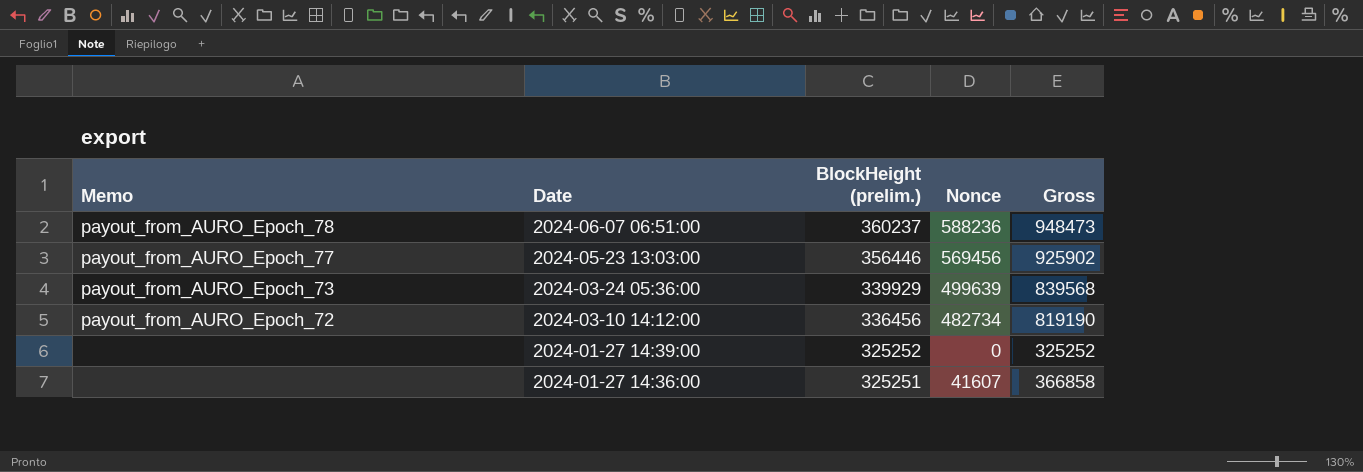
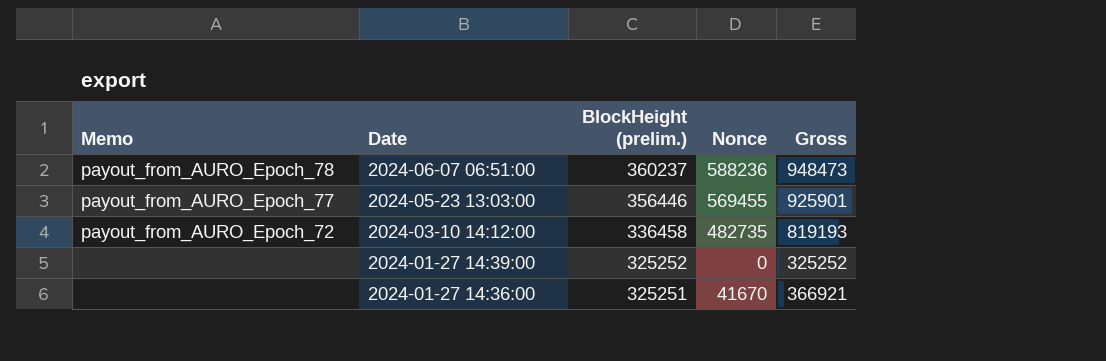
row 2024-03-24 05:36:00: payout_from_AURO_Epoch_73 | 339929 | 499639 | 839568 -> none
2024-05-23 13:03:00 | Nonce: 569456 -> 569455
2024-05-23 13:03:00 | Gross: 925902 -> 925901
2024-03-10 14:12:00 | BlockHeight (prelim.): 336456 -> 336458
2024-03-10 14:12:00 | Nonce: 482734 -> 482735
2024-03-10 14:12:00 | Gross: 819190 -> 819193
2024-01-27 14:36:00 | Nonce: 41607 -> 41670
2024-01-27 14:36:00 | Gross: 366858 -> 366921

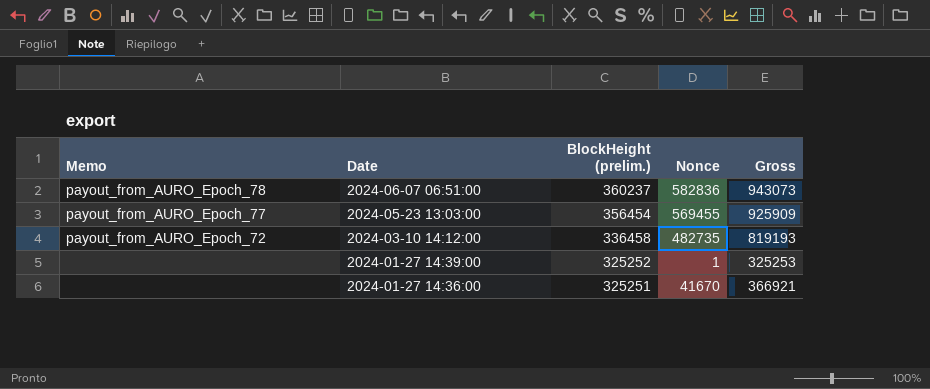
2024-06-07 06:51:00 | Nonce: 588236 -> 582836
2024-06-07 06:51:00 | Gross: 948473 -> 943073
2024-05-23 13:03:00 | BlockHeight (prelim.): 356446 -> 356454
2024-05-23 13:03:00 | Gross: 925901 -> 925909
2024-01-27 14:39:00 | Nonce: 0 -> 1
2024-01-27 14:39:00 | Gross: 325252 -> 325253

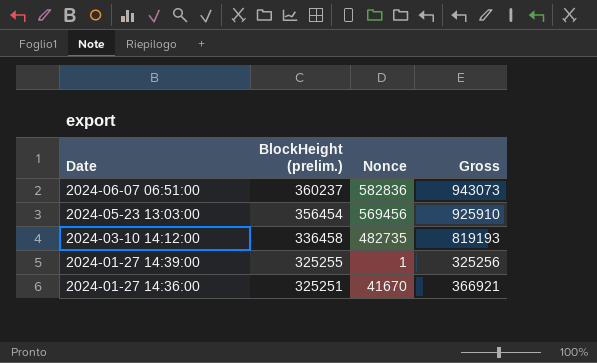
column Memo | position: 1 -> none
2024-05-23 13:03:00 | Nonce: 569455 -> 569456
2024-05-23 13:03:00 | Gross: 925909 -> 925910
2024-01-27 14:39:00 | BlockHeight (prelim.): 325252 -> 325255
2024-01-27 14:39:00 | Gross: 325253 -> 325256

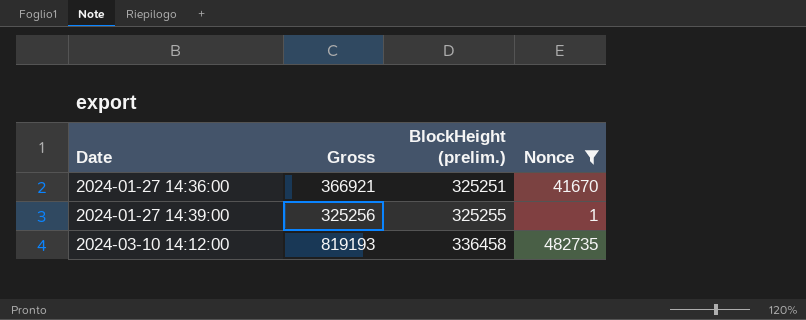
filter: none -> Nonce <= 482735
row order: Date descending -> Date ascending
column Gross | position: 4 -> 2

